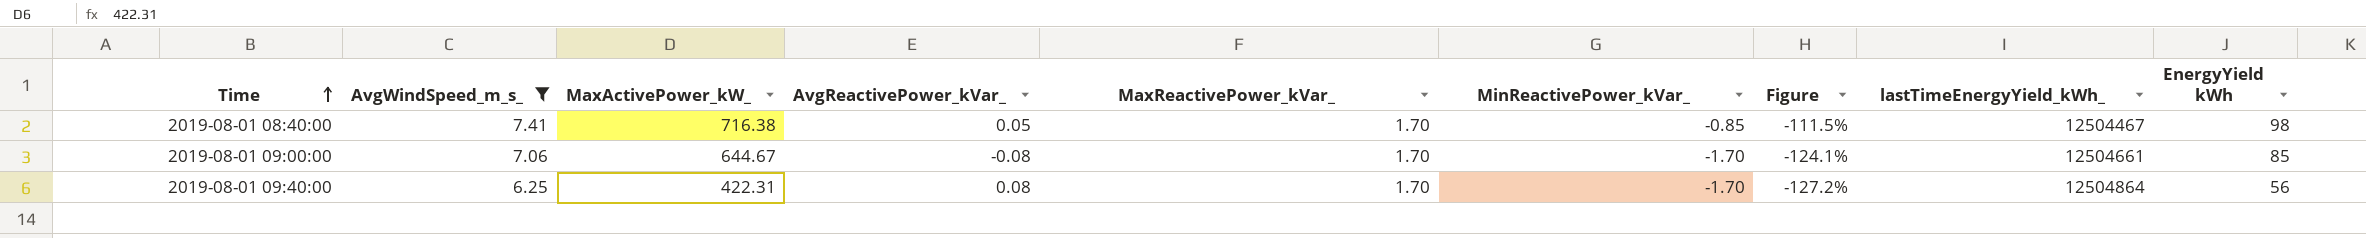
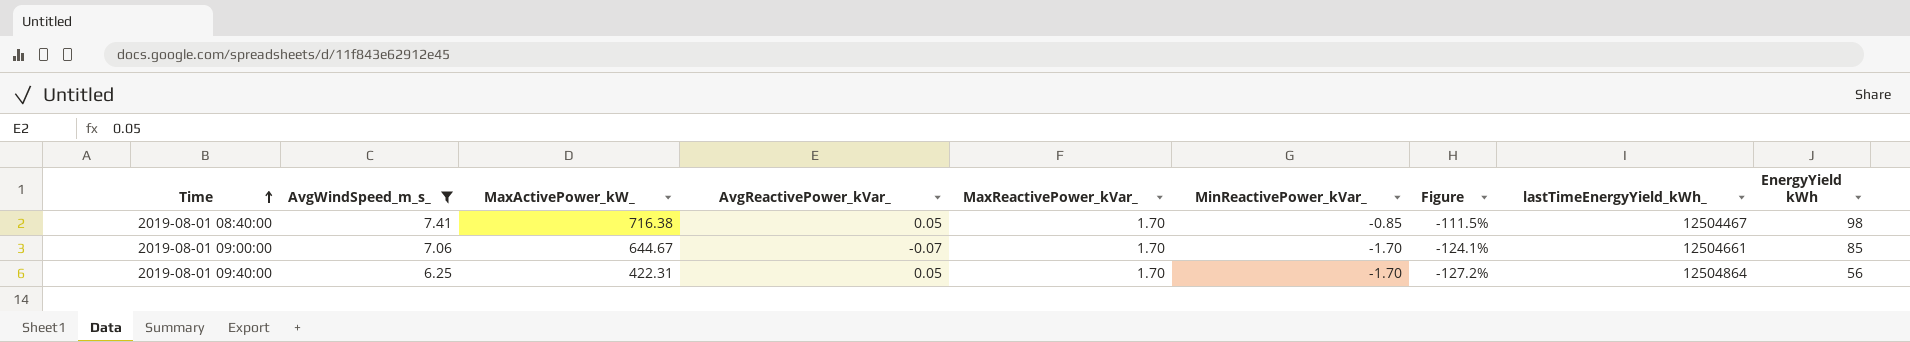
2019-08-01 09:00:00 | AvgReactivePower_kVar_: -0.08 -> -0.07
2019-08-01 09:40:00 | AvgReactivePower_kVar_: 0.08 -> 0.05

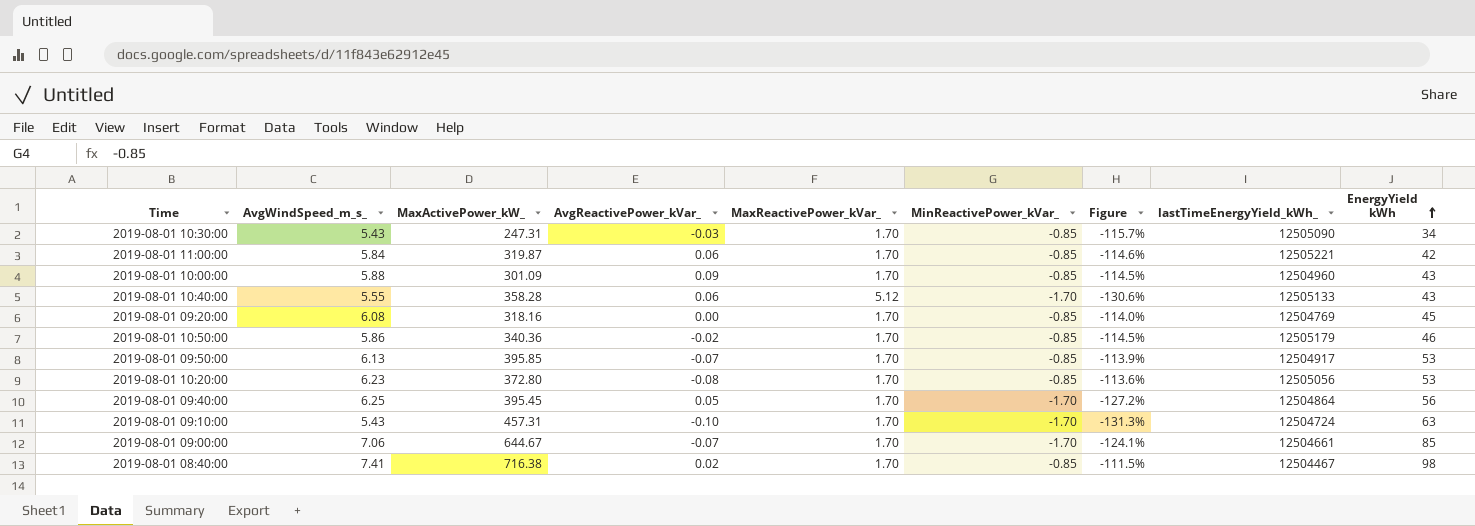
filter: AvgWindSpeed_m_s_ >= 6.25 -> none
row order: Time ascending -> EnergyYield kWh ascending
2019-08-01 09:40:00 | MaxActivePower_kW_: 422.31 -> 395.45
2019-08-01 08:40:00 | AvgReactivePower_kVar_: 0.05 -> 0.02

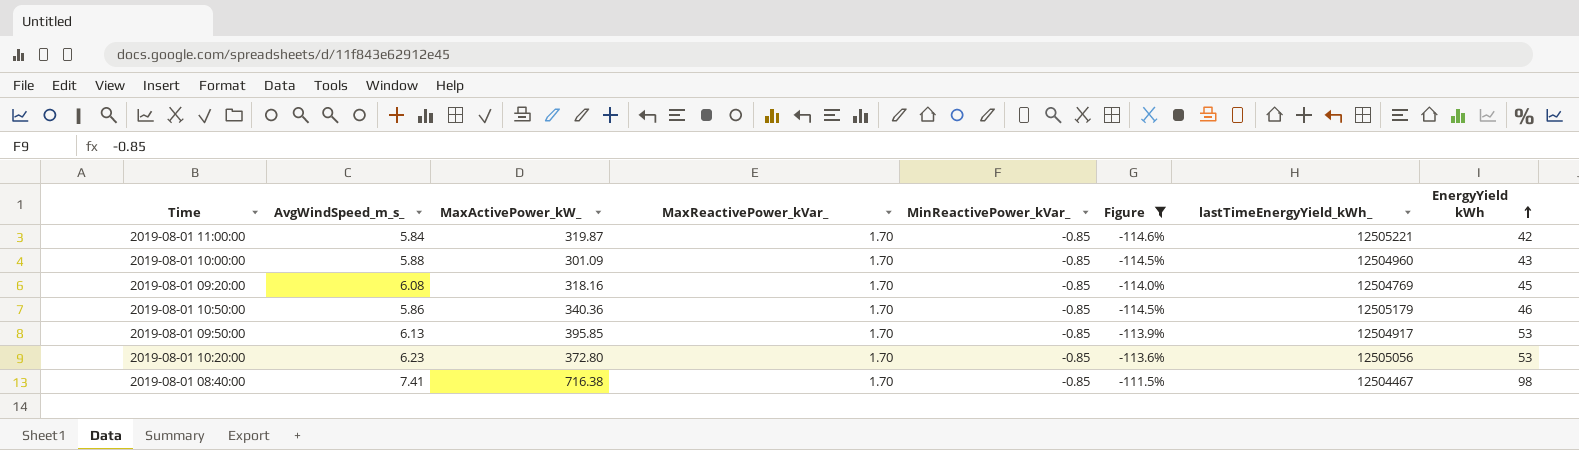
filter: none -> Figure >= -114.6%
column AvgReactivePower_kVar_ | position: 4 -> none

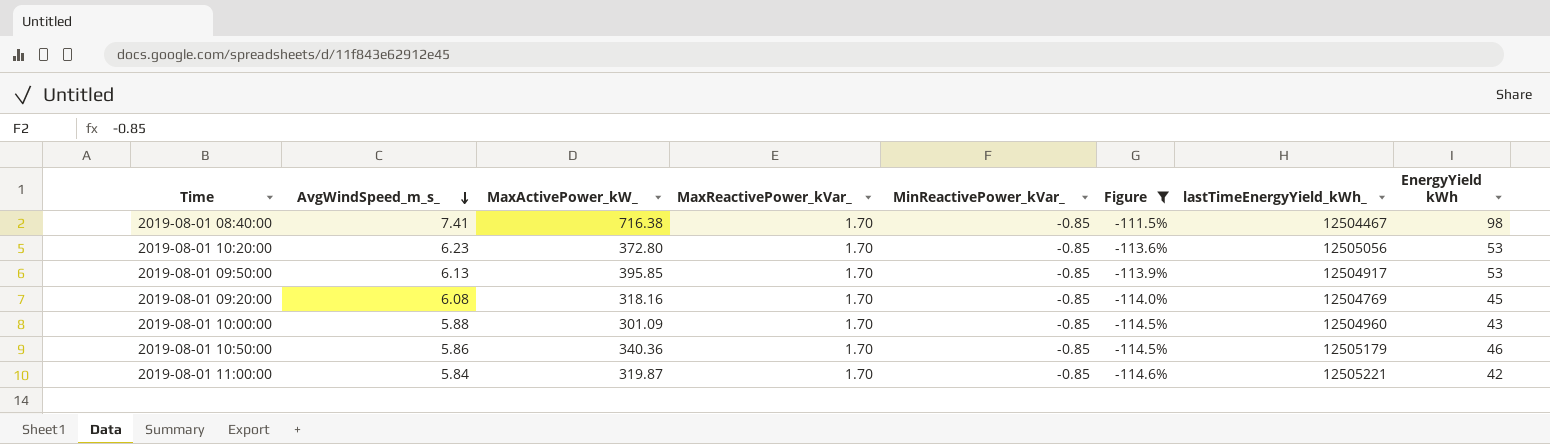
row order: EnergyYield kWh ascending -> AvgWindSpeed_m_s_ descending

